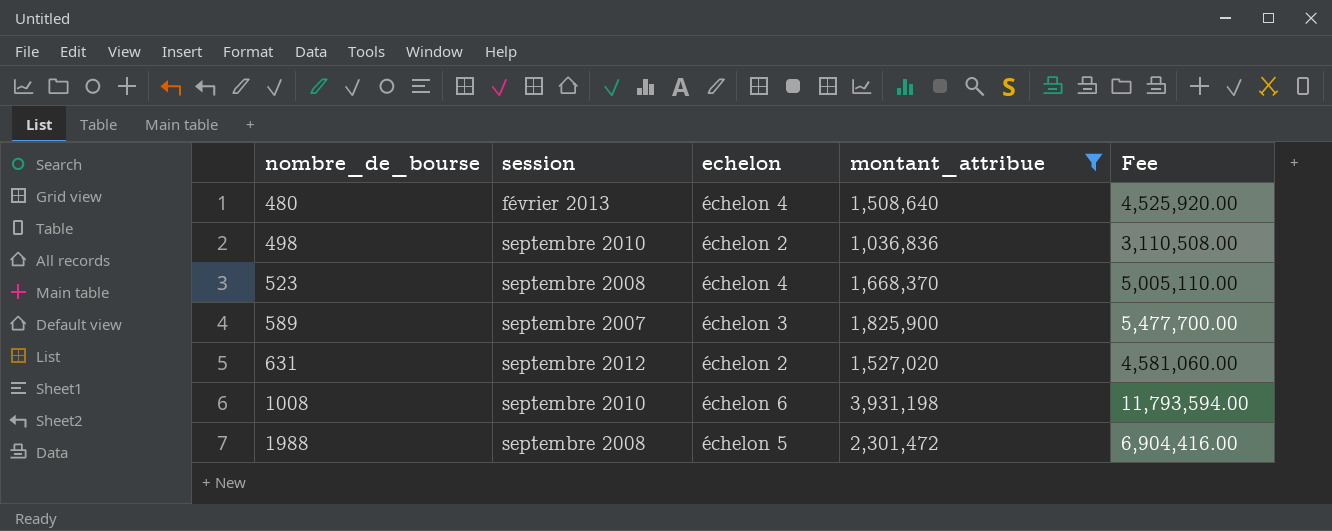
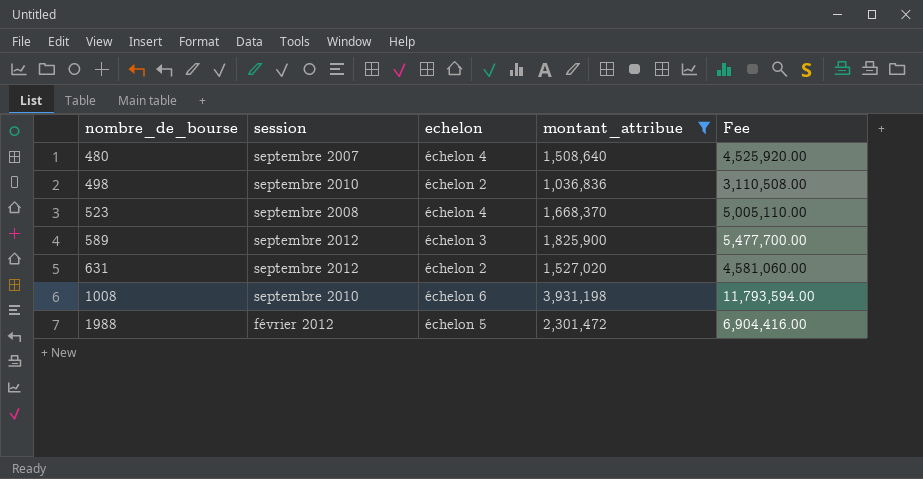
480 | session: février 2013 -> septembre 2007
589 | session: septembre 2007 -> septembre 2012
1988 | session: septembre 2008 -> février 2012

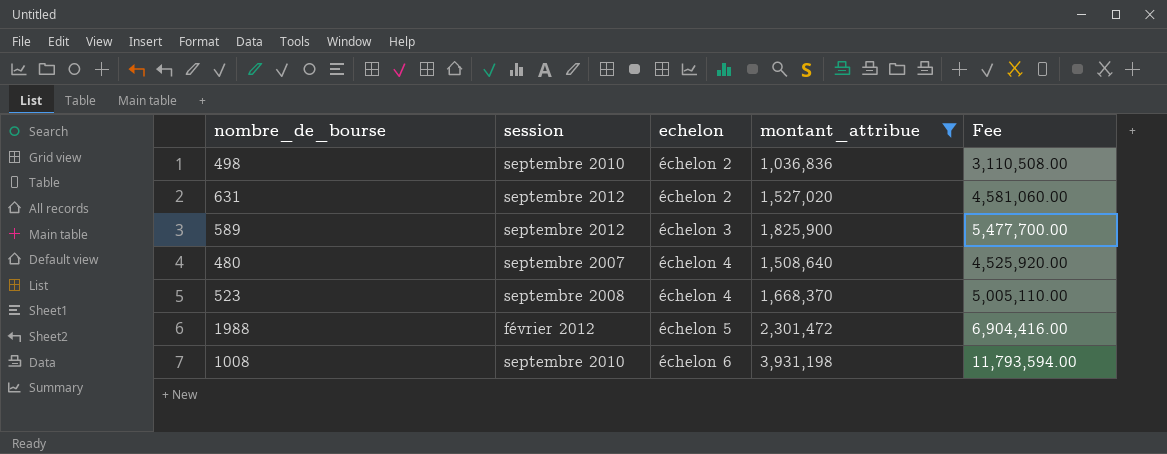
row order: nombre_de_bourse ascending -> echelon ascending

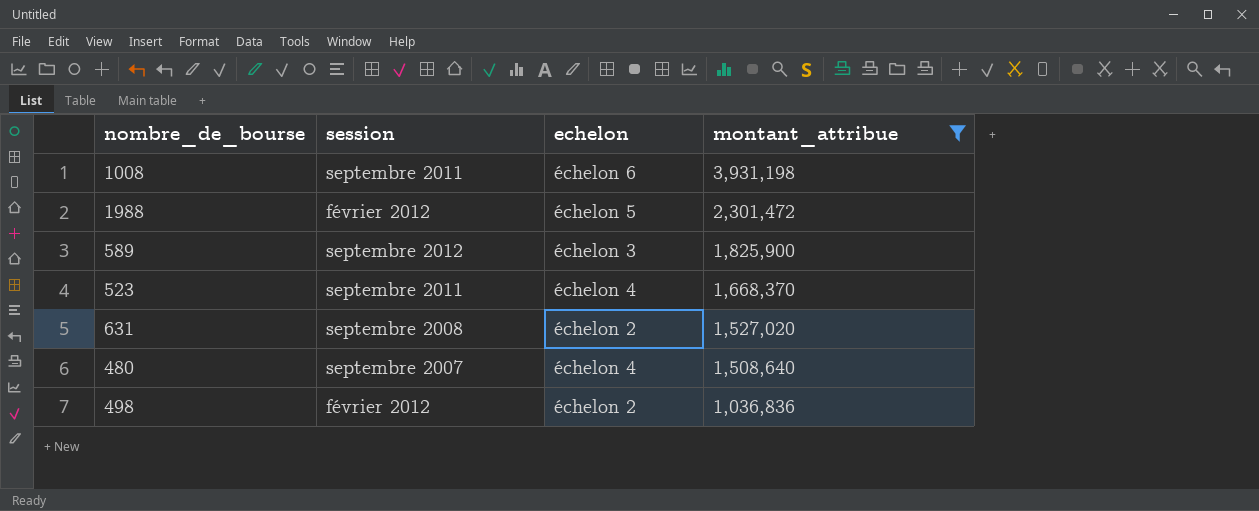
row order: echelon ascending -> montant_attribue descending
column Fee | formula: [montant_attribue] * 3 -> none
1008 | session: septembre 2010 -> septembre 2011
523 | session: septembre 2008 -> septembre 2011
631 | session: septembre 2012 -> septembre 2008
498 | session: septembre 2010 -> février 2012

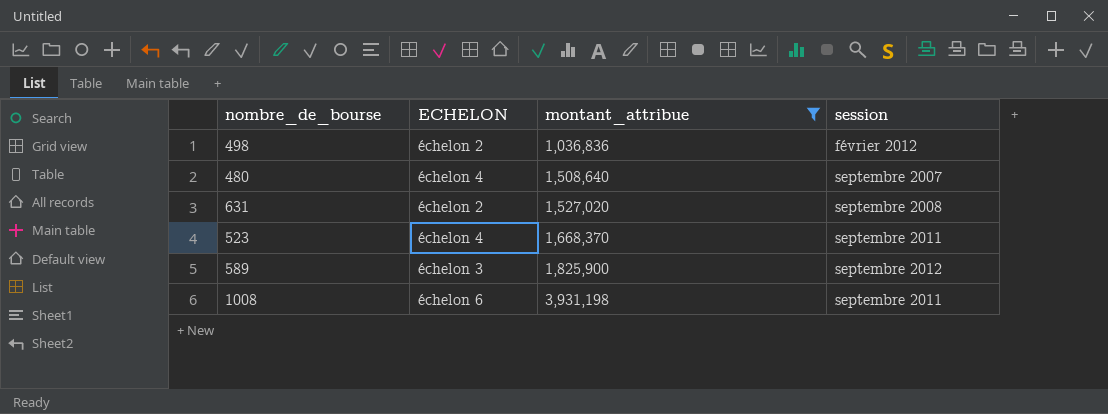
row order: montant_attribue descending -> montant_attribue ascending
column name: echelon -> ECHELON
column session | position: 2 -> 4
row 1988: février 2012 | échelon 5 | 2,301,472 -> none

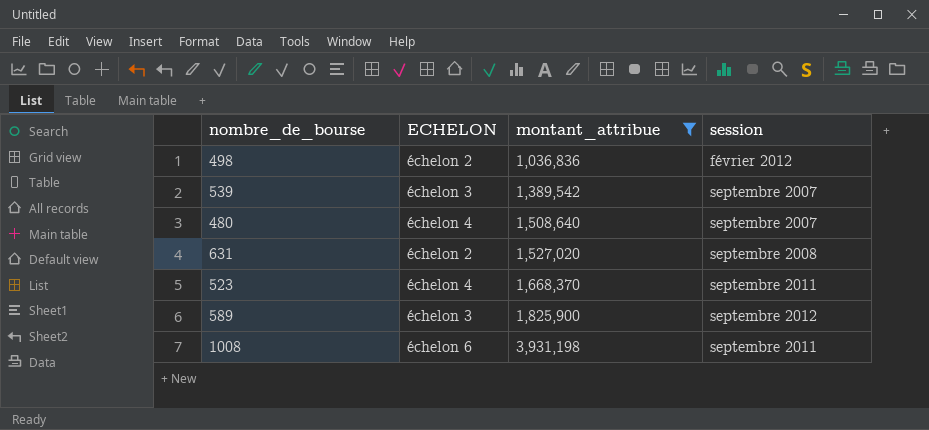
row 539: none -> échelon 3 | 1,389,542 | septembre 2007

